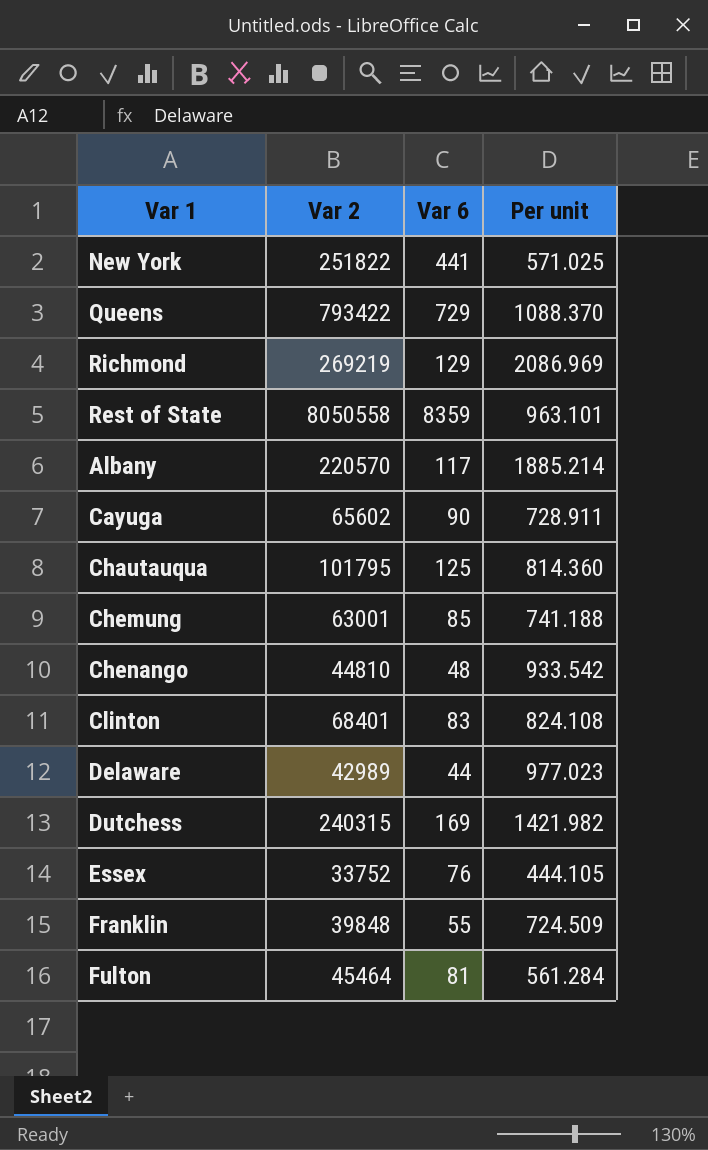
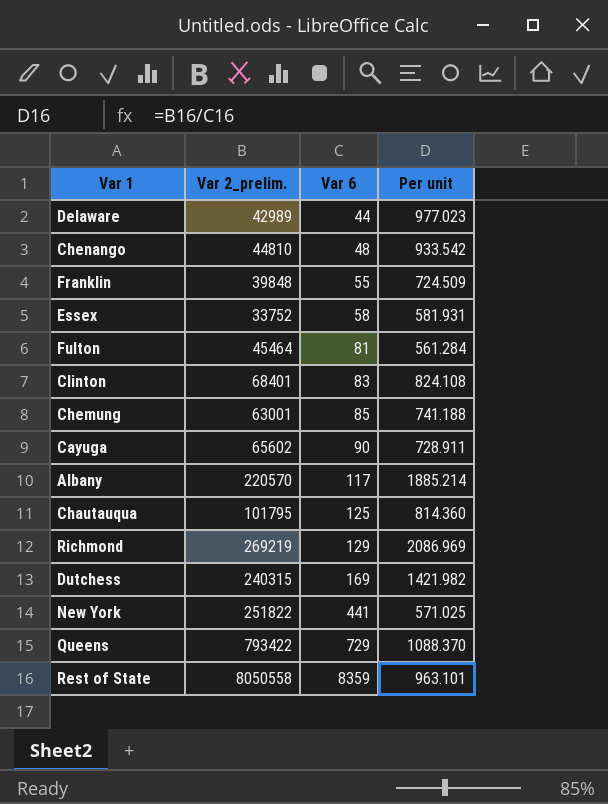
row order: none -> Var 6 ascending
column name: Var 2 -> Var 2_prelim.
Essex | Var 6: 76 -> 58
Essex | Per unit: 444.105 -> 581.931

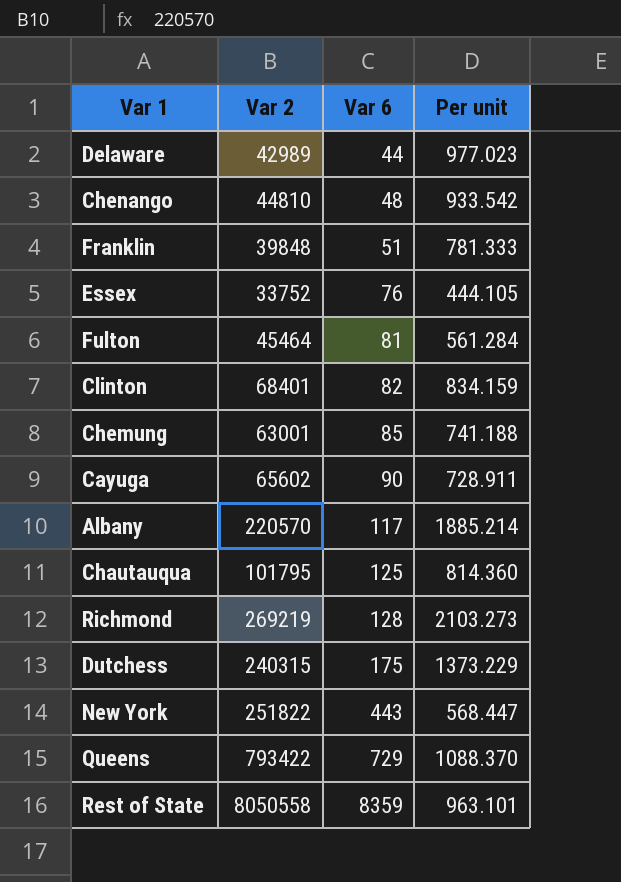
column name: Var 2_prelim. -> Var 2
Franklin | Var 6: 55 -> 51
Franklin | Per unit: 724.509 -> 781.333
Essex | Var 6: 58 -> 76
Essex | Per unit: 581.931 -> 444.105
Clinton | Var 6: 83 -> 82
Clinton | Per unit: 824.108 -> 834.159
Richmond | Var 6: 129 -> 128
Richmond | Per unit: 2086.969 -> 2103.273
Dutchess | Var 6: 169 -> 175
Dutchess | Per unit: 1421.982 -> 1373.229
New York | Var 6: 441 -> 443
New York | Per unit: 571.025 -> 568.447

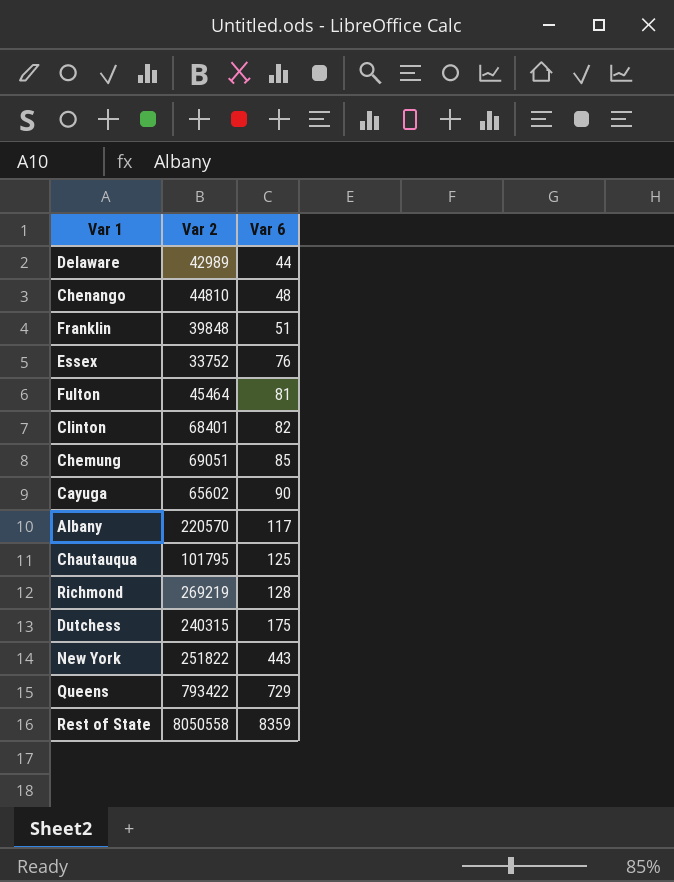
column Per unit | formula: [Var 2] / [Var 6] -> none
Chemung | Var 2: 63001 -> 69051

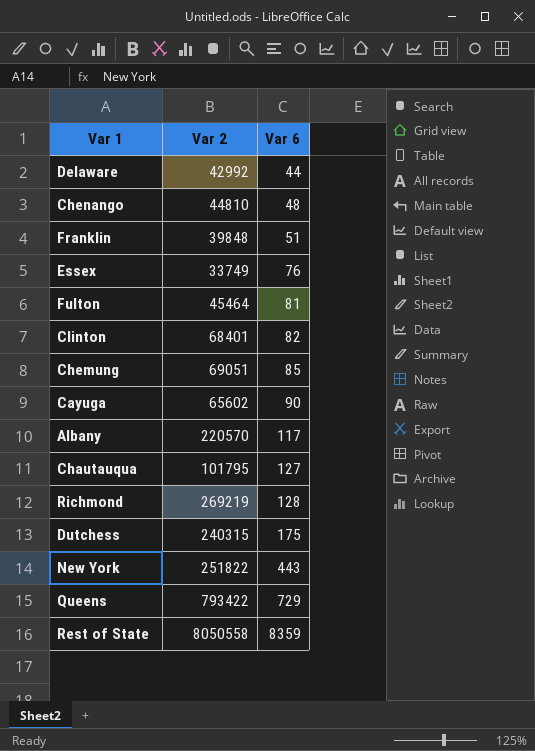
Delaware | Var 2: 42989 -> 42992
Essex | Var 2: 33752 -> 33749
Chautauqua | Var 6: 125 -> 127

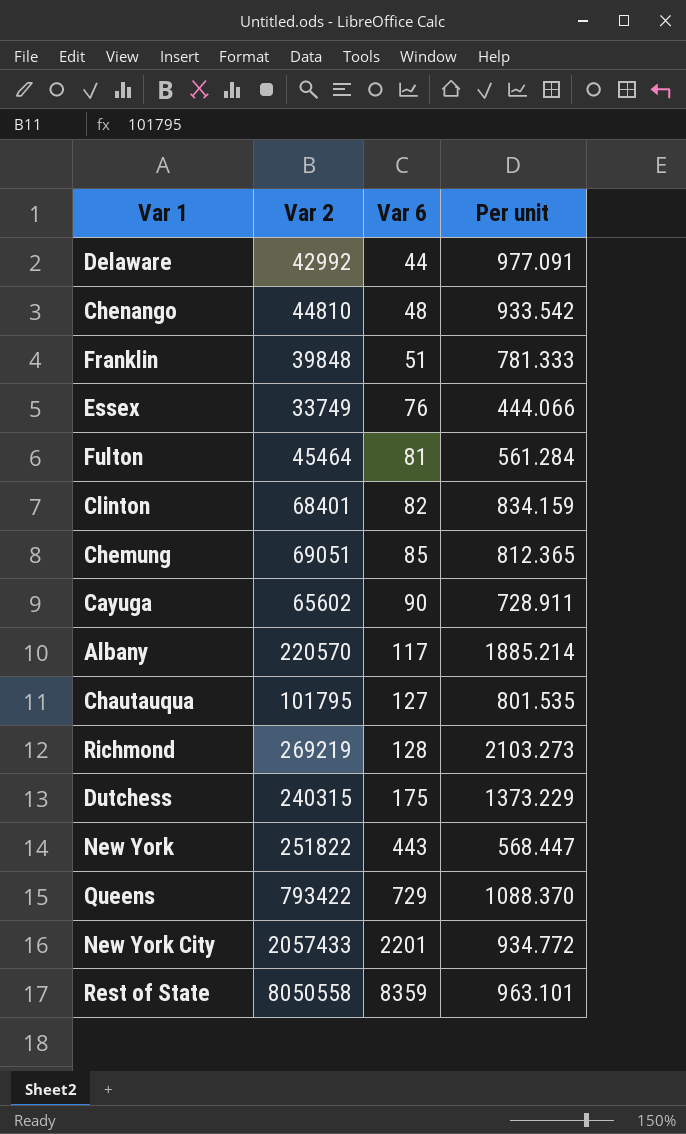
column Per unit | formula: none -> [Var 2] / [Var 6]
row New York City: none -> 2057433 | 2201 | 934.772

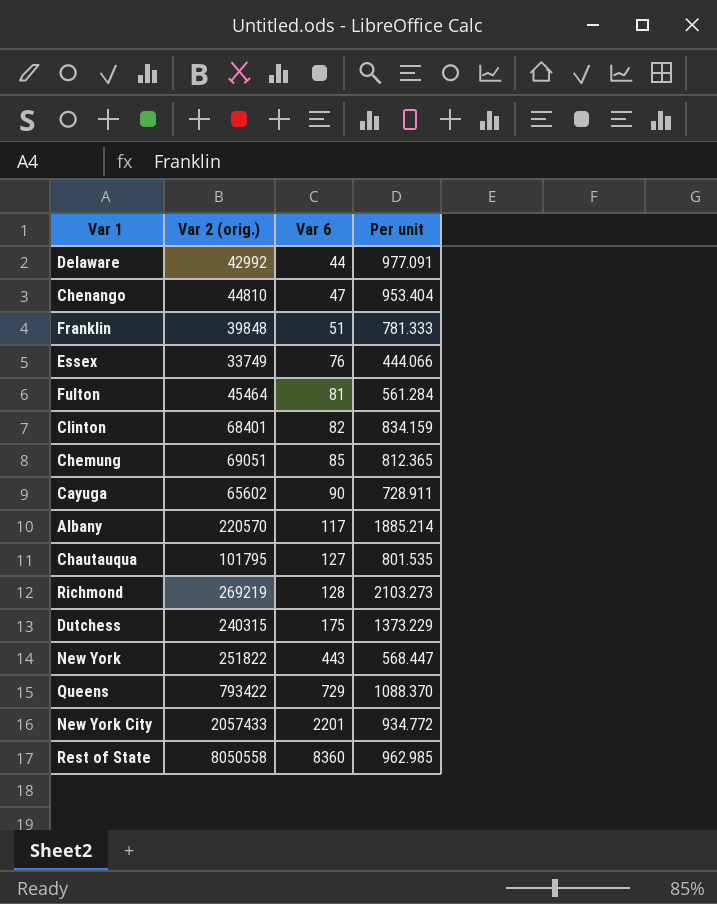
column name: Var 2 -> Var 2 (orig.)
Chenango | Var 6: 48 -> 47
Chenango | Per unit: 933.542 -> 953.404
Rest of State | Var 6: 8359 -> 8360
Rest of State | Per unit: 963.101 -> 962.985

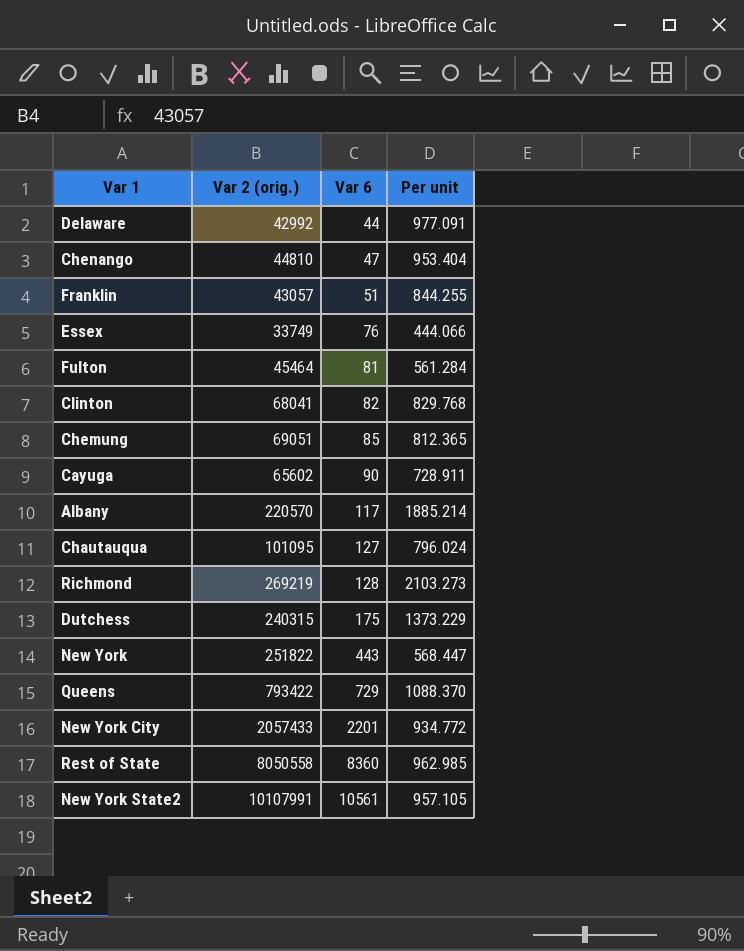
Franklin | Var 2 (orig.): 39848 -> 43057
Franklin | Per unit: 781.333 -> 844.255
Clinton | Var 2 (orig.): 68401 -> 68041
Clinton | Per unit: 834.159 -> 829.768
Chautauqua | Var 2 (orig.): 101795 -> 101095
Chautauqua | Per unit: 801.535 -> 796.024
row New York State2: none -> 10107991 | 10561 | 957.105

